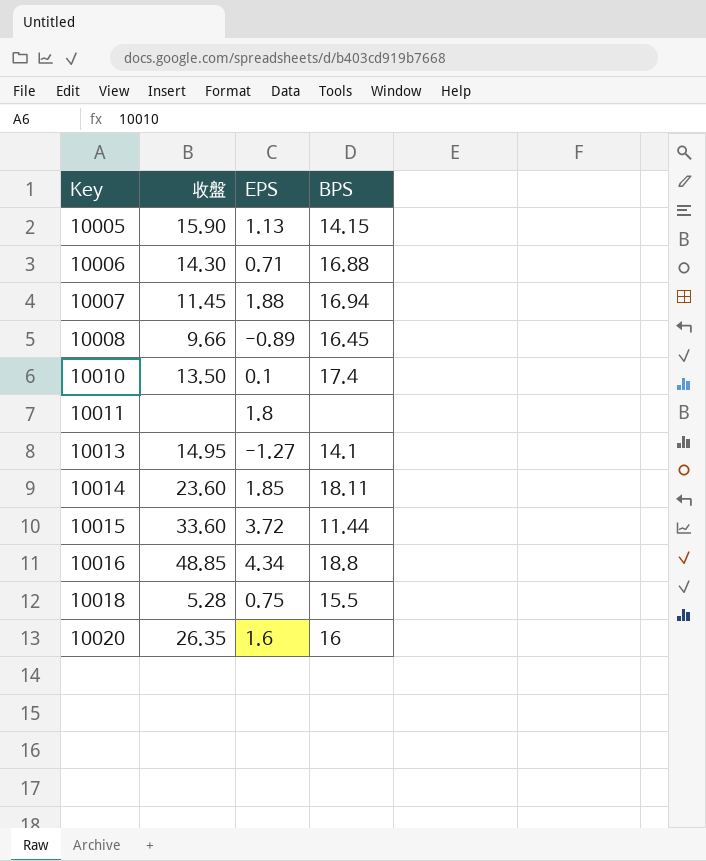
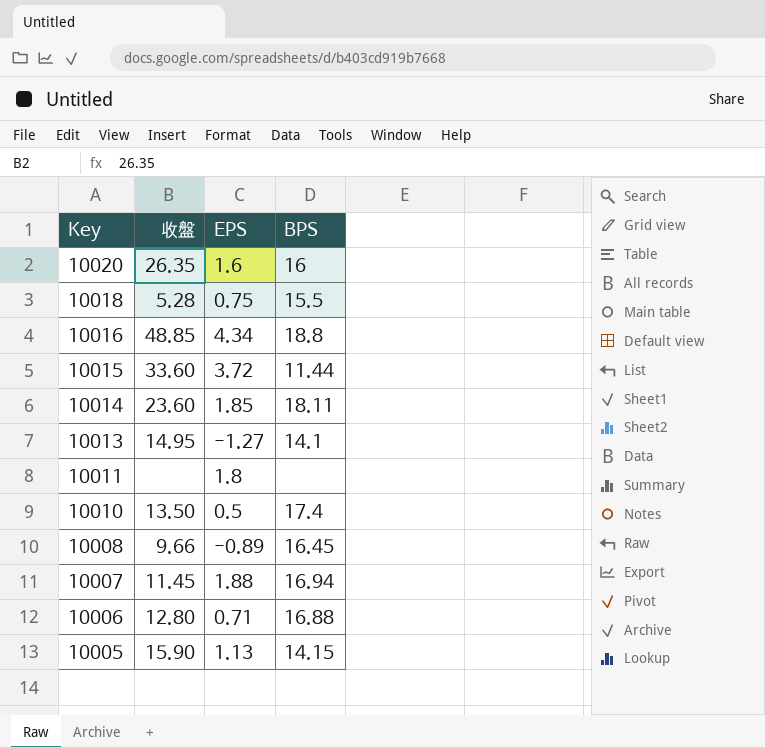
row order: Key ascending -> Key descending
10010 | EPS: 0.1 -> 0.5
10006 | 收盤: 14.30 -> 12.80

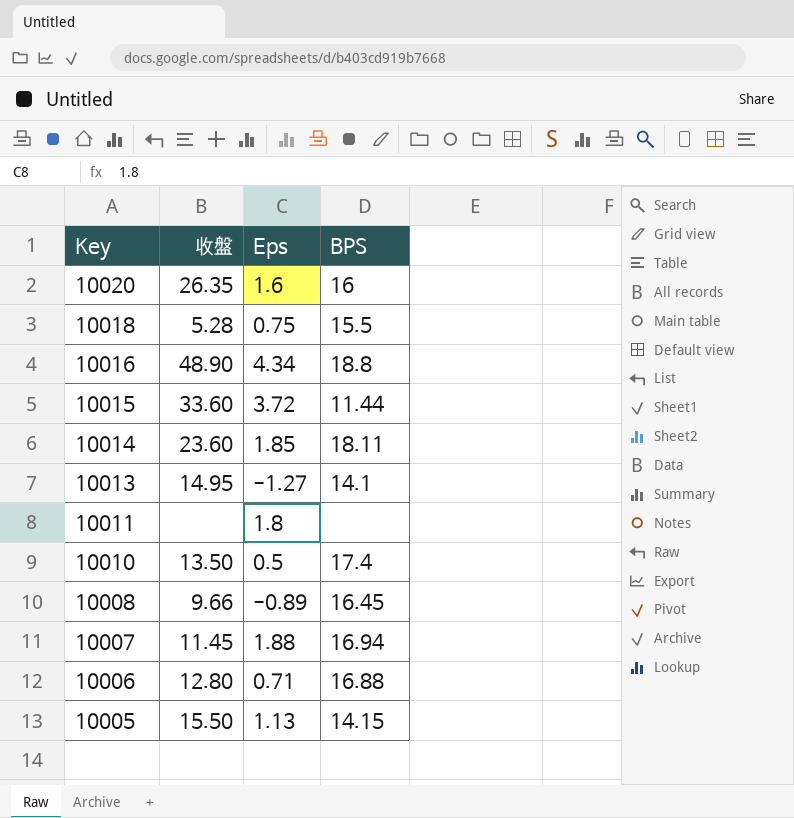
column name: EPS -> Eps
10016 | 收盤: 48.85 -> 48.90
10005 | 收盤: 15.90 -> 15.50

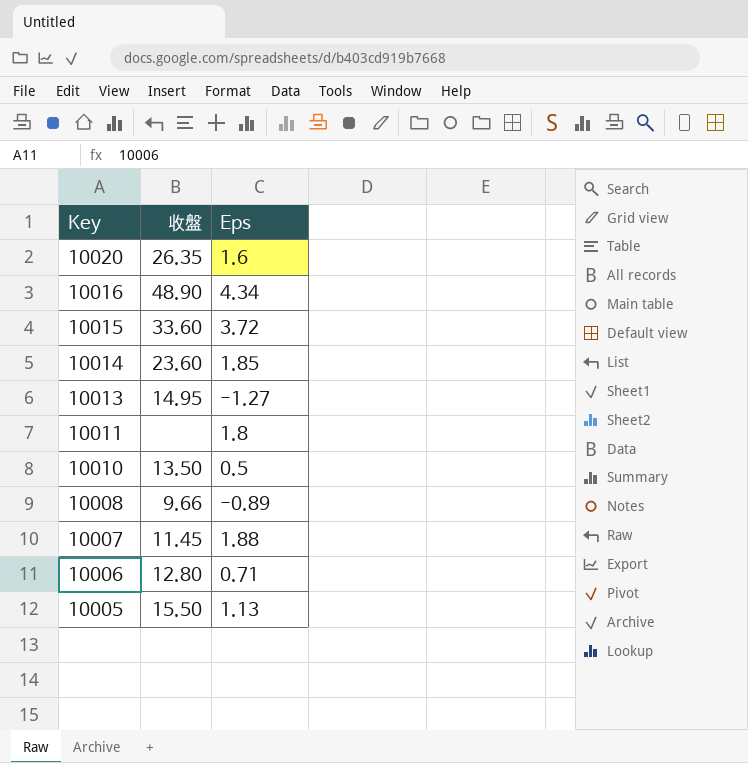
column BPS | position: 4 -> none
row 10018: 5.28 | 0.75 | 15.5 -> none

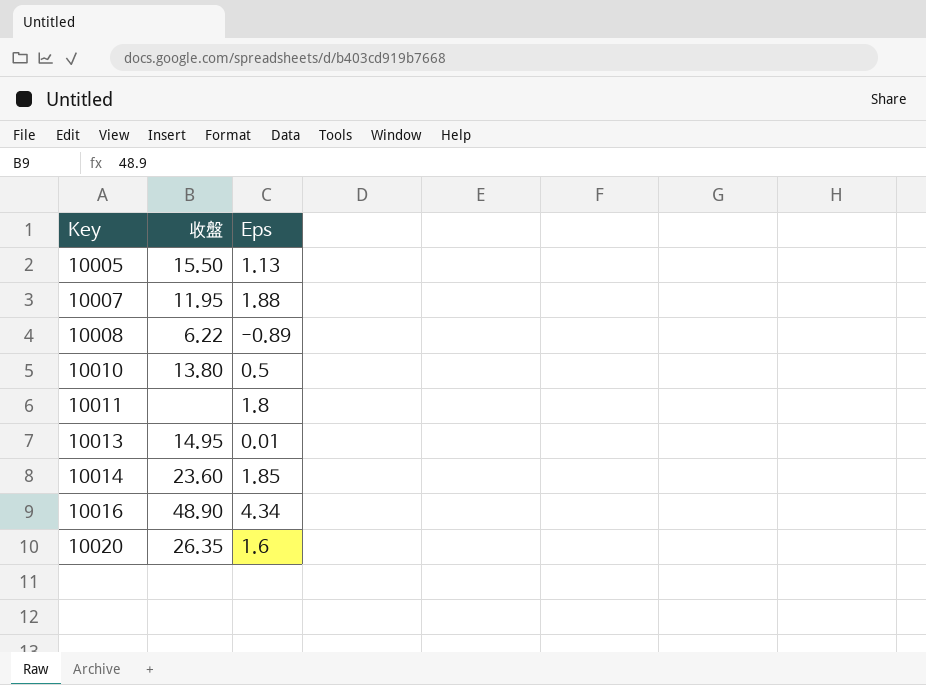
row order: Key descending -> Key ascending
row 10015: 33.60 | 3.72 -> none
row 10006: 12.80 | 0.71 -> none
10007 | 收盤: 11.45 -> 11.95
10008 | 收盤: 9.66 -> 6.22
10010 | 收盤: 13.50 -> 13.80
10013 | Eps: -1.27 -> 0.01

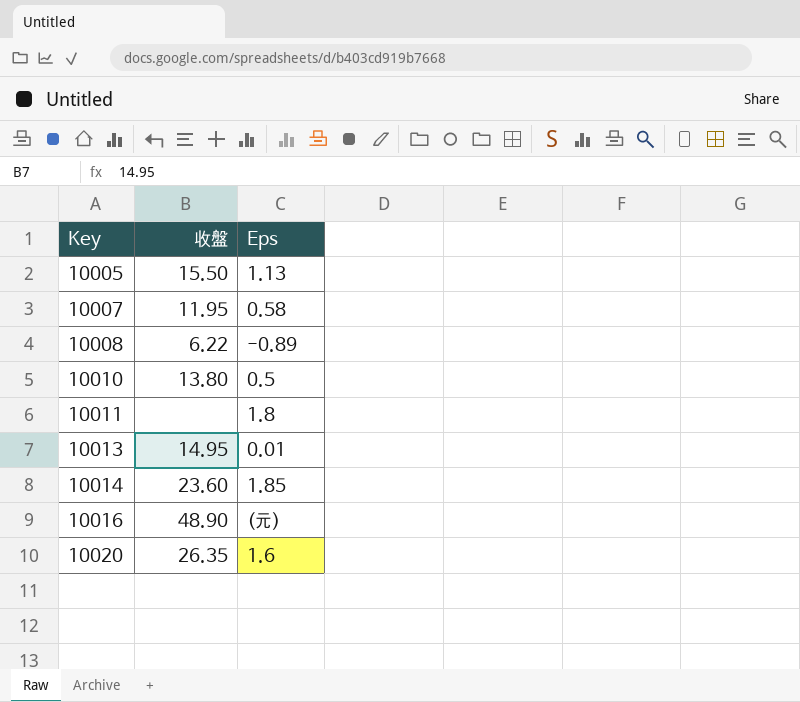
10007 | Eps: 1.88 -> 0.58
10016 | Eps: 4.34 -> (元)

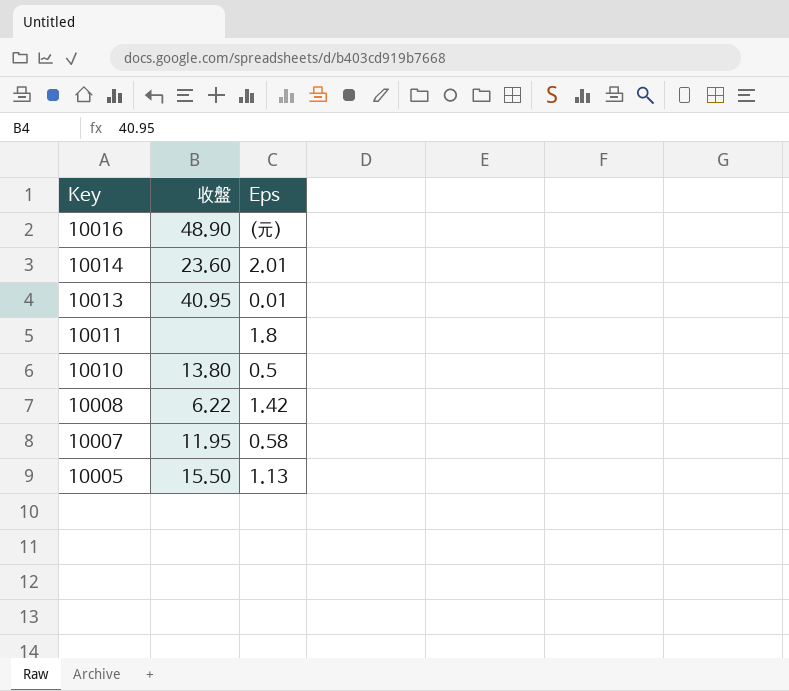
row order: Key ascending -> Key descending
row 10020: 26.35 | 1.6 -> none
10014 | Eps: 1.85 -> 2.01
10013 | 收盤: 14.95 -> 40.95
10008 | Eps: -0.89 -> 1.42

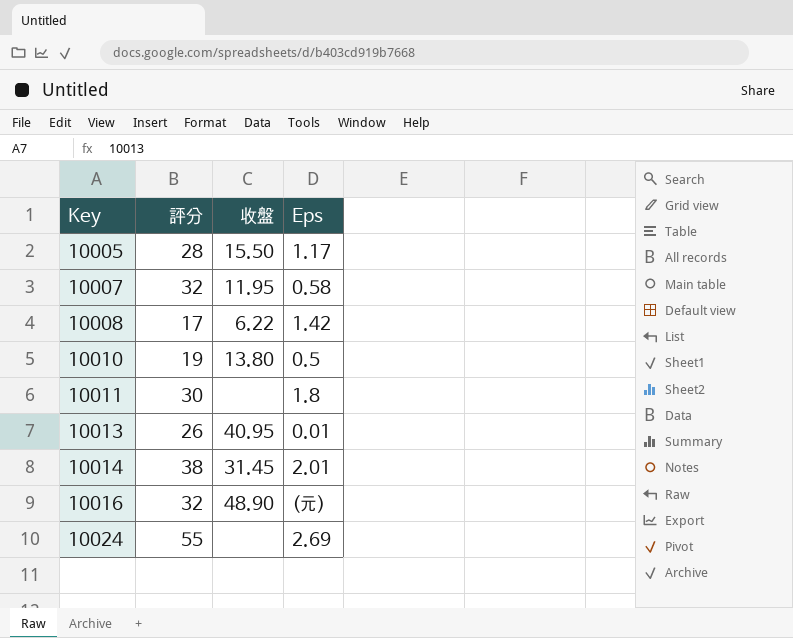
row order: Key descending -> Key ascending
column 評分 | position: none -> 2
10005 | Eps: 1.13 -> 1.17
10014 | 收盤: 23.60 -> 31.45
row 10024: none -> 55 | none | 2.69

